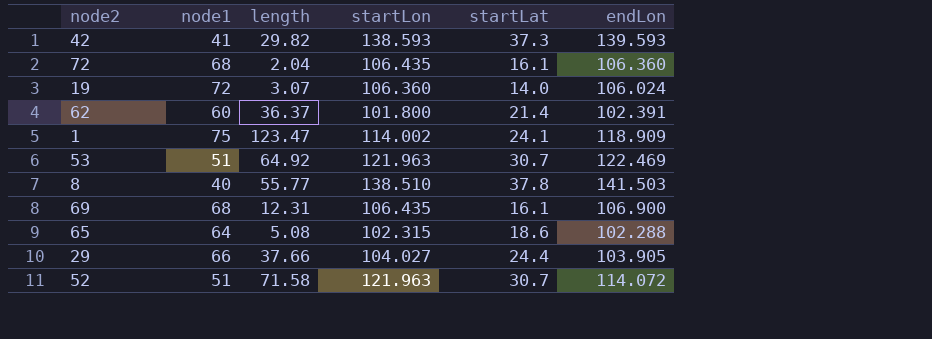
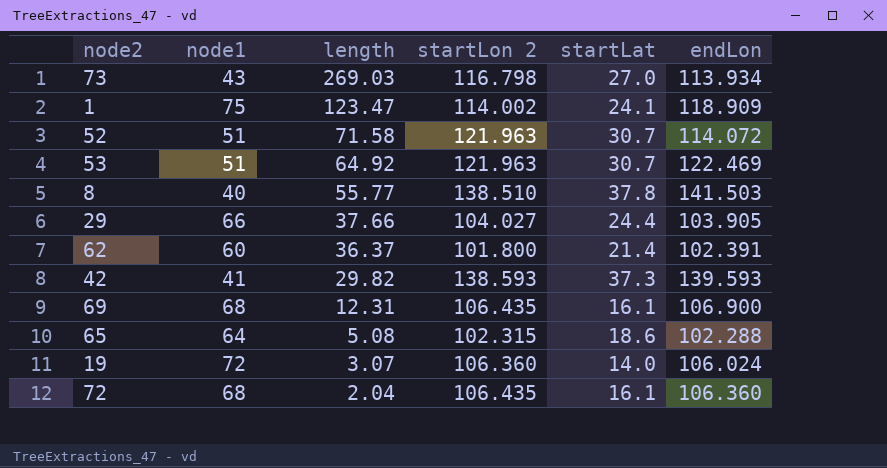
row order: none -> length descending
column name: startLon -> startLon 2
row 73: none -> 43 | 269.03 | 116.798 | 27.0 | 113.934

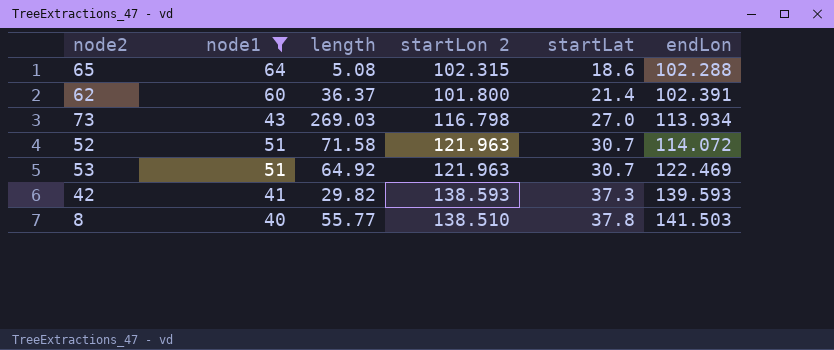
filter: none -> node1 <= 64
row order: length descending -> startLat ascending

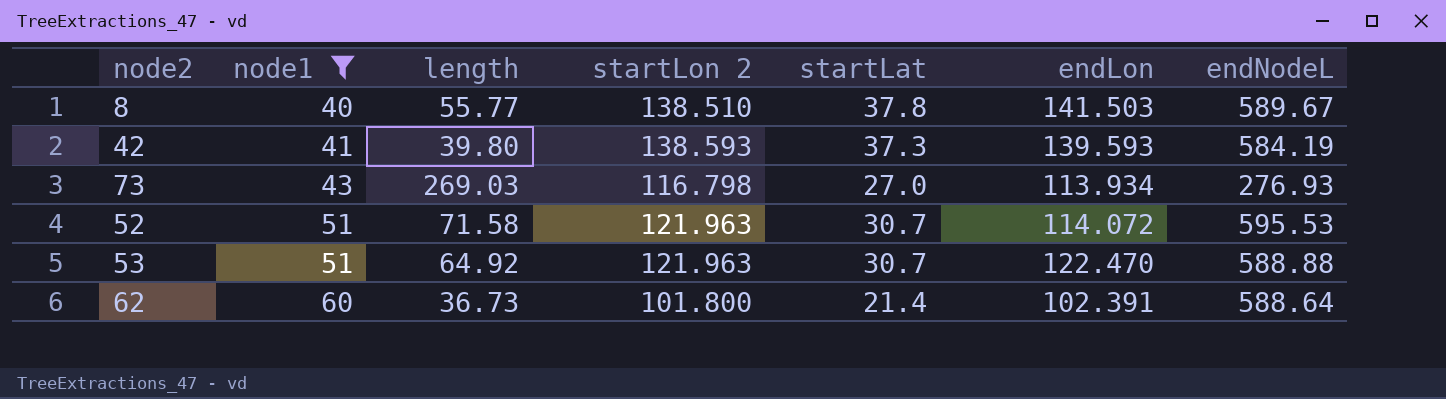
row order: startLat ascending -> node1 ascending
column endNodeL | position: none -> 7
row 65: 64 | 5.08 | 102.315 | 18.6 | 102.288 -> none
42 | length: 29.82 -> 39.80
53 | endLon: 122.469 -> 122.470
62 | length: 36.37 -> 36.73

